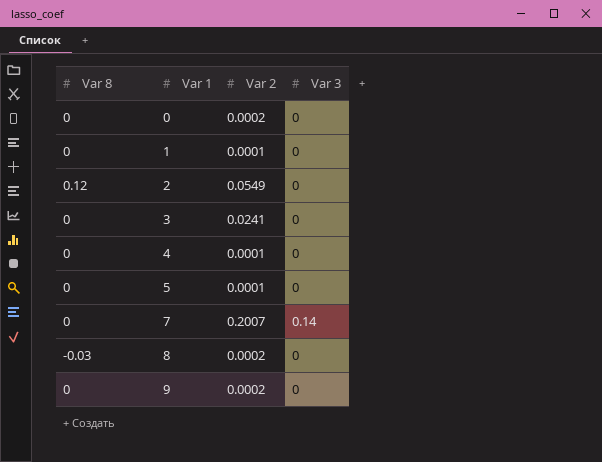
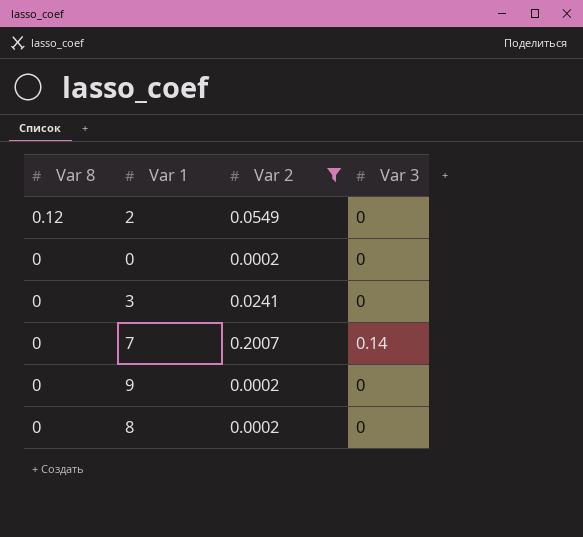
filter: none -> Var 2 != 0.0001
row order: Var 1 ascending -> Var 8 descending
8 | Var 8: -0.03 -> 0

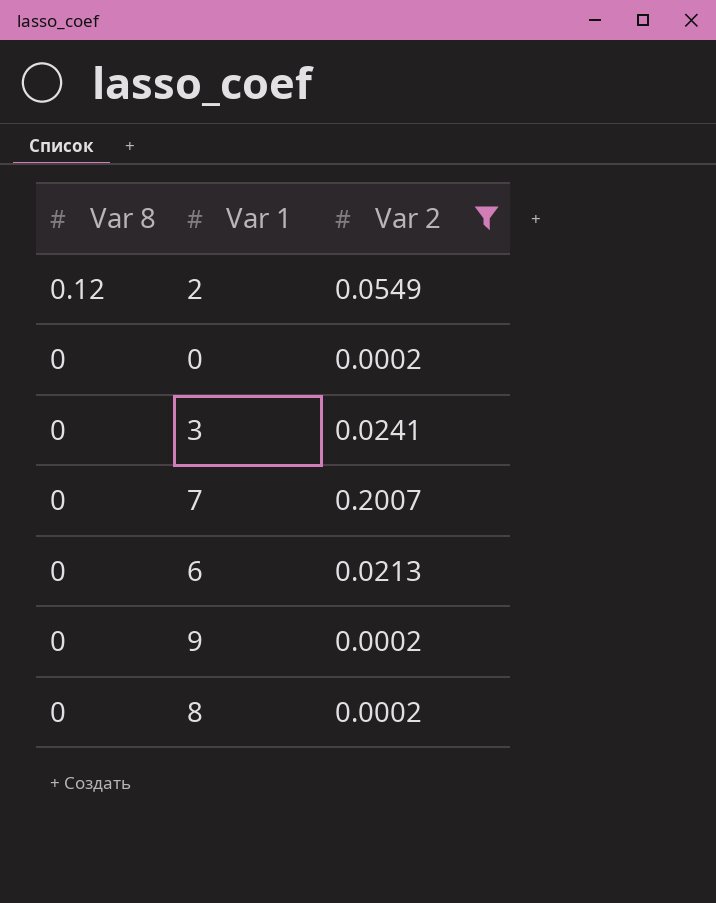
column Var 3 | position: 4 -> none
row 6: none -> 0 | 0.0213

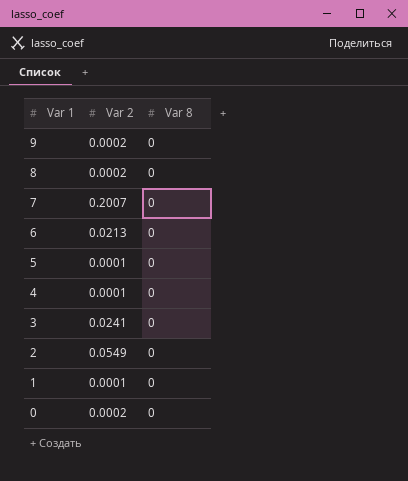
filter: Var 2 != 0.0001 -> none
row order: Var 8 descending -> Var 1 descending
column Var 8 | position: 1 -> 3
2 | Var 8: 0.12 -> 0

